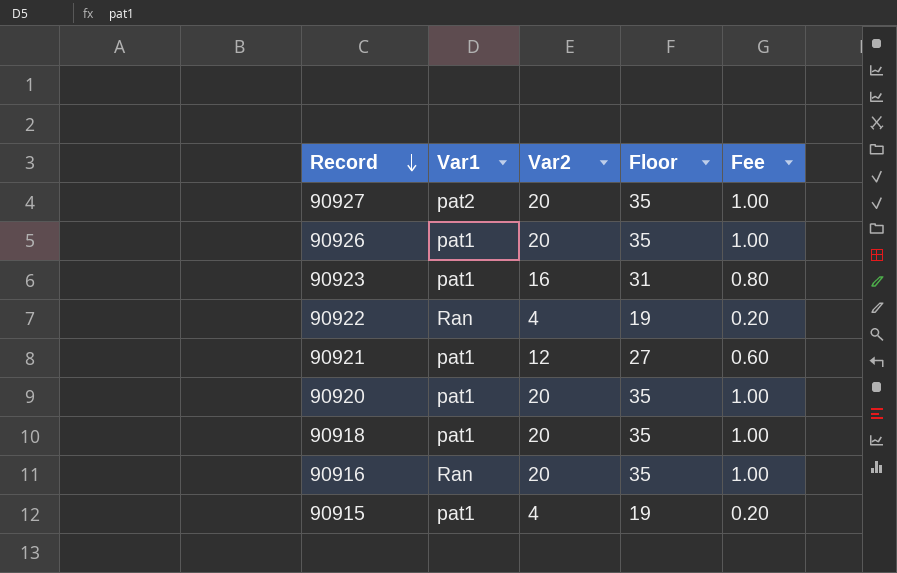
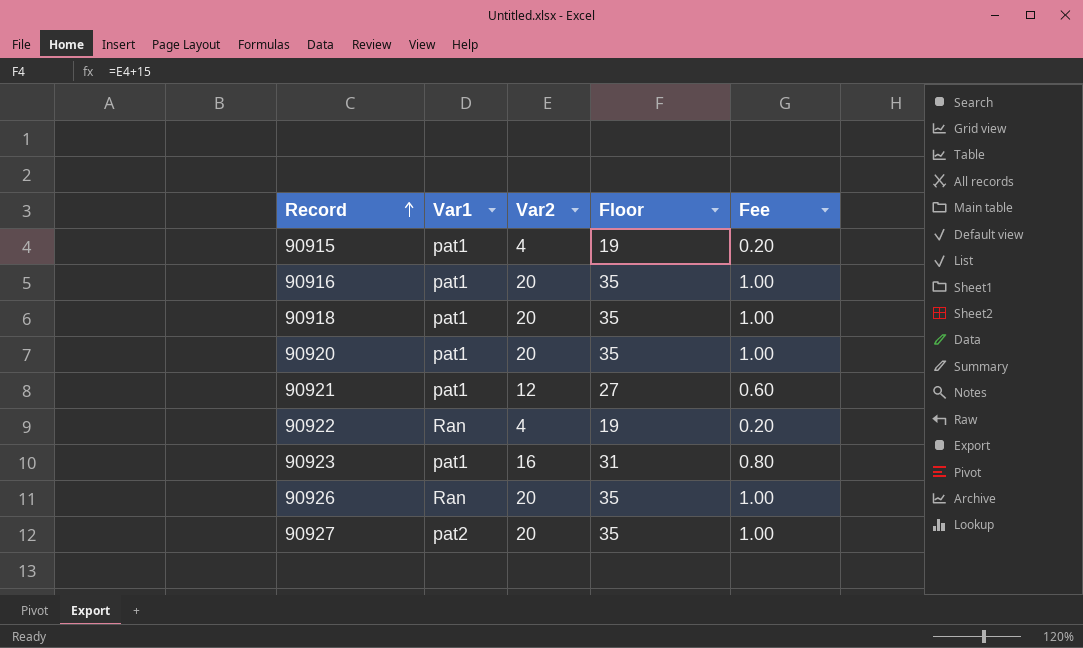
row order: Record descending -> Record ascending
90916 | Var1: Ran -> pat1
90926 | Var1: pat1 -> Ran

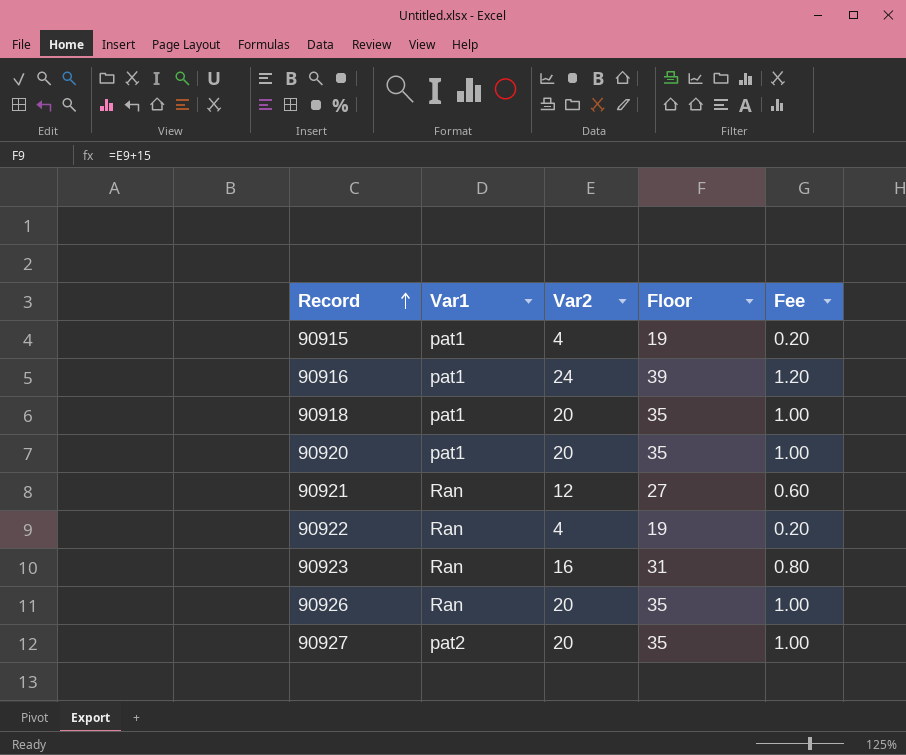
90916 | Var2: 20 -> 24
90916 | Floor: 35 -> 39
90916 | Fee: 1.00 -> 1.20
90921 | Var1: pat1 -> Ran
90923 | Var1: pat1 -> Ran

